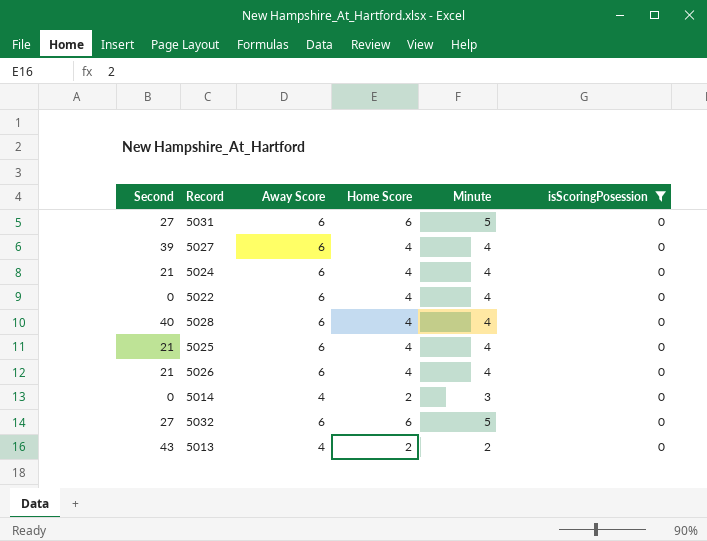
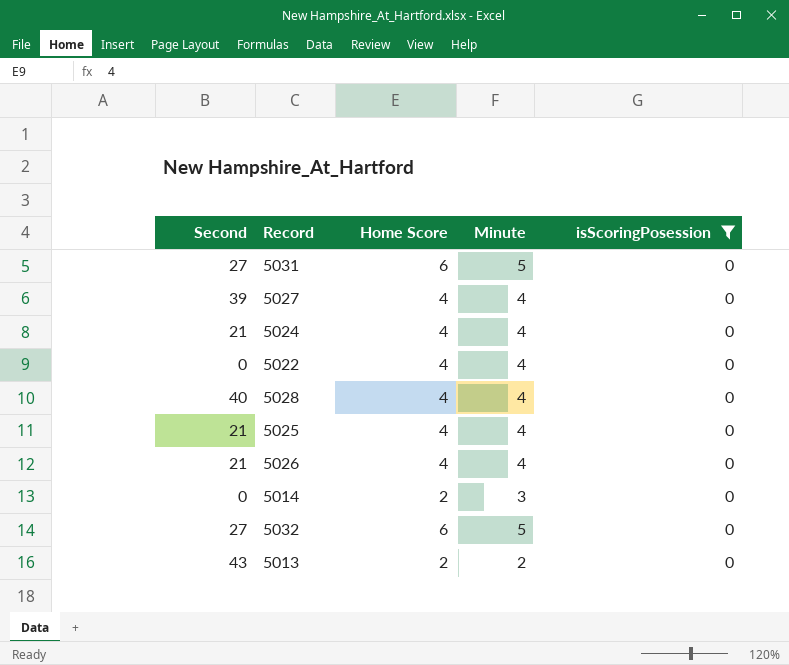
column Away Score | position: 3 -> none

